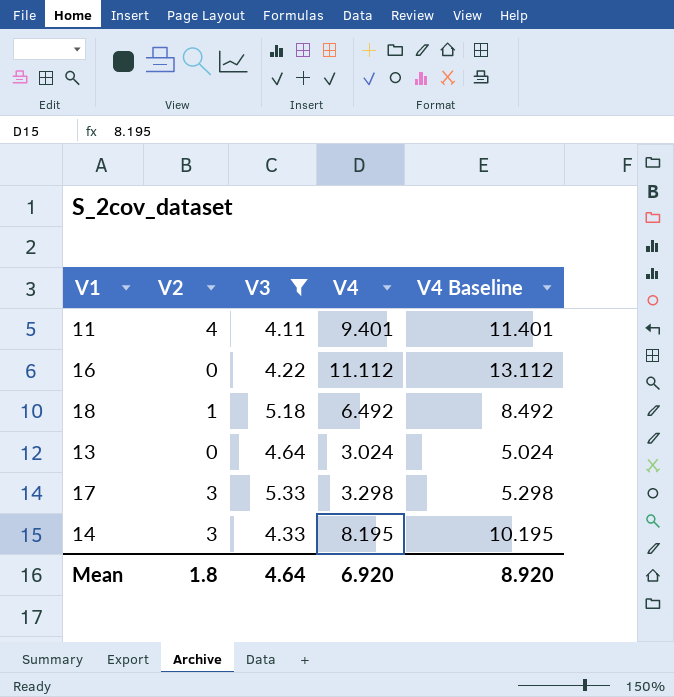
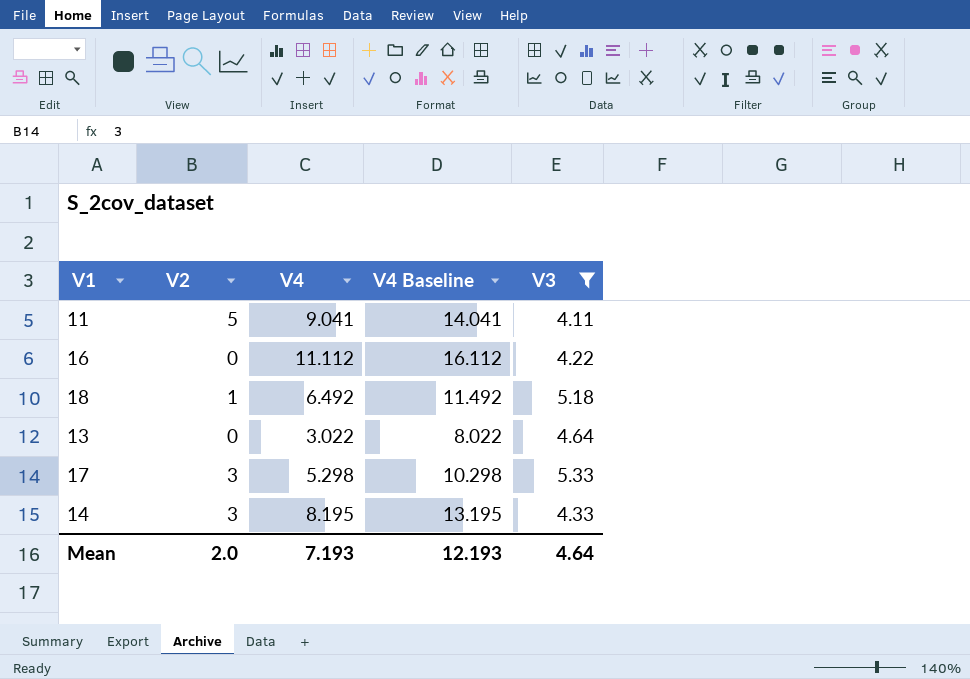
column V4 Baseline | formula: [V4] + 2 -> [V4] + 5
column V3 | position: 3 -> 5
11 | V2: 4 -> 5
11 | V4: 9.401 -> 9.041
13 | V4: 3.024 -> 3.022
17 | V4: 3.298 -> 5.298
Mean | V2: 1.8 -> 2.0
Mean | V4: 6.920 -> 7.193
Mean | V4 Baseline: 8.920 -> 12.193

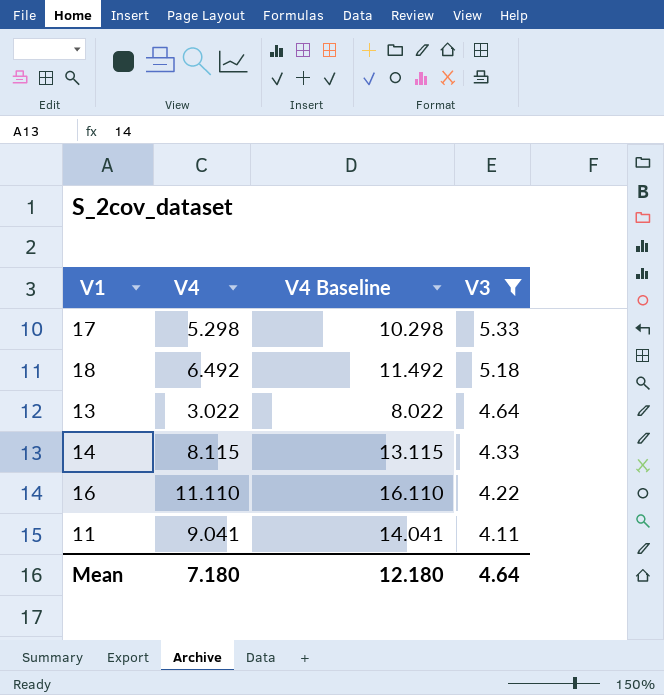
row order: none -> V3 descending
column V2 | position: 2 -> none
14 | V4: 8.195 -> 8.115
14 | V4 Baseline: 13.195 -> 13.115
16 | V4: 11.112 -> 11.110
16 | V4 Baseline: 16.112 -> 16.110
Mean | V4: 7.193 -> 7.180
Mean | V4 Baseline: 12.193 -> 12.180

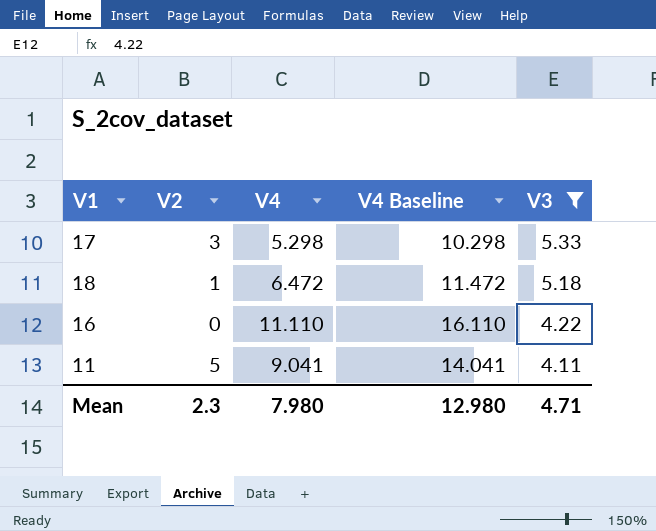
column V2 | position: none -> 2
row 13: 3.022 | 8.022 | 4.64 -> none
row 14: 8.115 | 13.115 | 4.33 -> none
18 | V4: 6.492 -> 6.472
18 | V4 Baseline: 11.492 -> 11.472
Mean | V4: 7.180 -> 7.980
Mean | V4 Baseline: 12.180 -> 12.980
Mean | V3: 4.64 -> 4.71

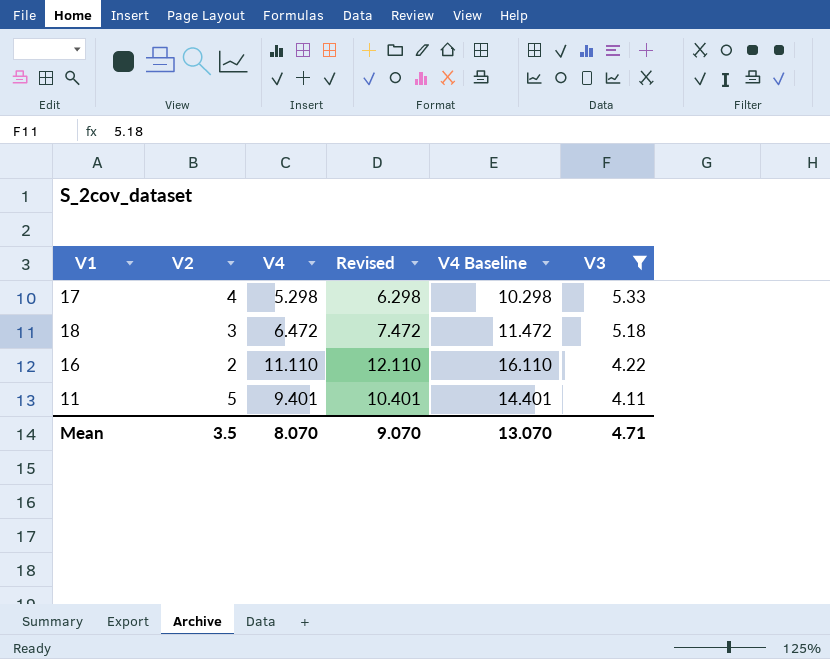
column Revised | formula: none -> [V4] + 1
17 | V2: 3 -> 4
18 | V2: 1 -> 3
16 | V2: 0 -> 2
11 | V4: 9.041 -> 9.401
11 | V4 Baseline: 14.041 -> 14.401
Mean | V2: 2.3 -> 3.5
Mean | V4: 7.980 -> 8.070
Mean | V4 Baseline: 12.980 -> 13.070

